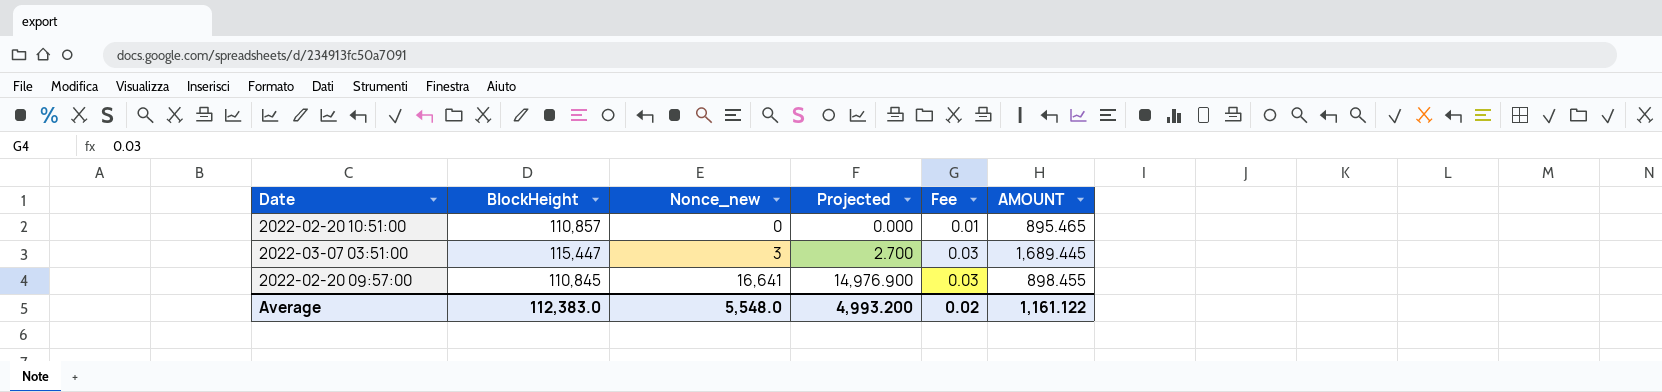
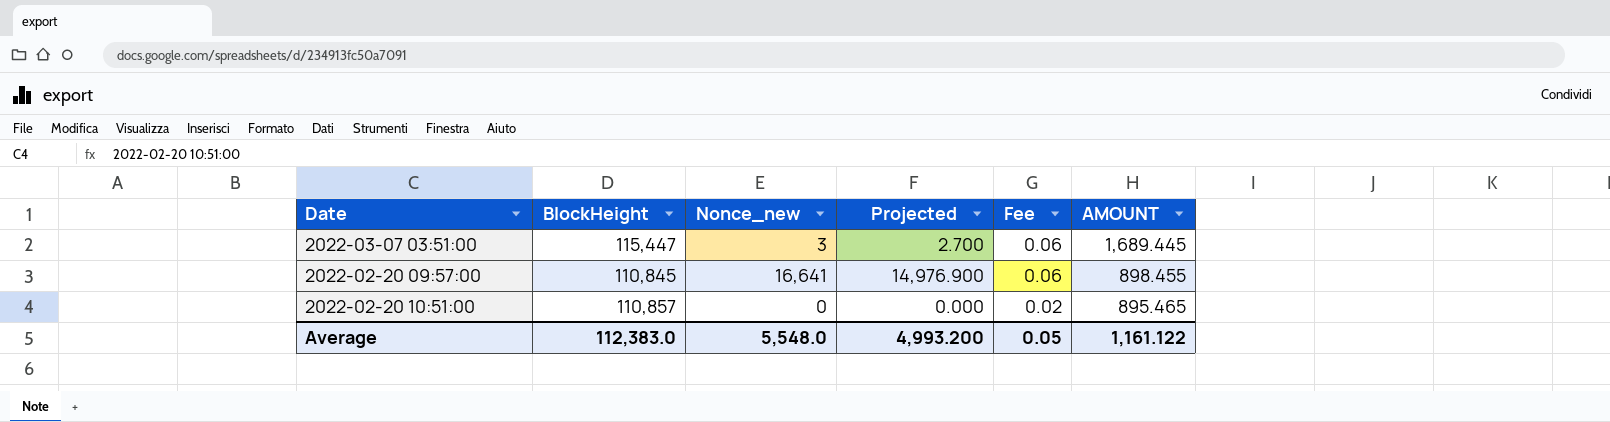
row order: Nonce_new ascending -> Fee descending
2022-03-07 03:51:00 | Fee: 0.03 -> 0.06
2022-02-20 09:57:00 | Fee: 0.03 -> 0.06
2022-02-20 10:51:00 | Fee: 0.01 -> 0.02
Average | Fee: 0.02 -> 0.05

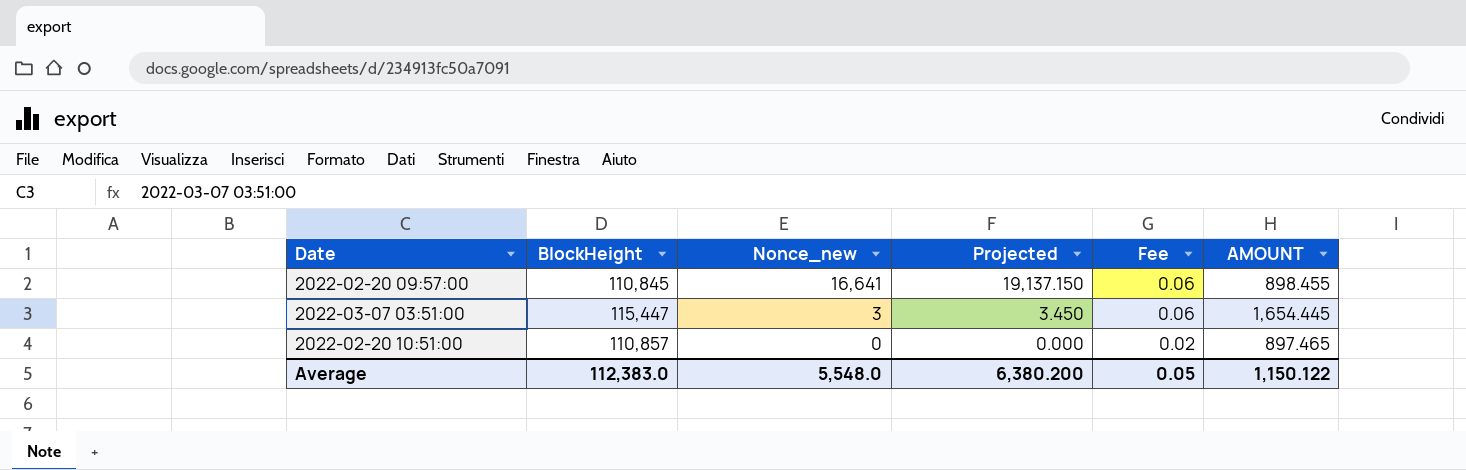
row order: Fee descending -> Nonce_new descending
column Projected | formula: [Nonce_new] * 0.9 -> [Nonce_new] * 1.15
2022-03-07 03:51:00 | AMOUNT: 1,689.445 -> 1,654.445
2022-02-20 10:51:00 | AMOUNT: 895.465 -> 897.465
Average | Projected: 4,993.200 -> 6,380.200
Average | AMOUNT: 1,161.122 -> 1,150.122

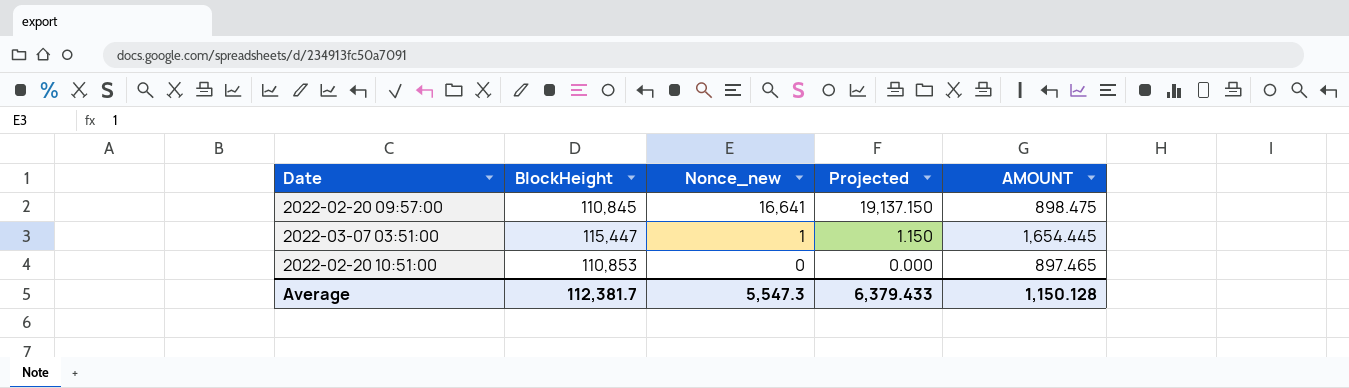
column Fee | position: 5 -> none
2022-02-20 09:57:00 | AMOUNT: 898.455 -> 898.475
2022-03-07 03:51:00 | Nonce_new: 3 -> 1
2022-03-07 03:51:00 | Projected: 3.450 -> 1.150
2022-02-20 10:51:00 | BlockHeight: 110,857 -> 110,853
Average | BlockHeight: 112,383.0 -> 112,381.7
Average | Nonce_new: 5,548.0 -> 5,547.3
Average | Projected: 6,380.200 -> 6,379.433
Average | AMOUNT: 1,150.122 -> 1,150.128

